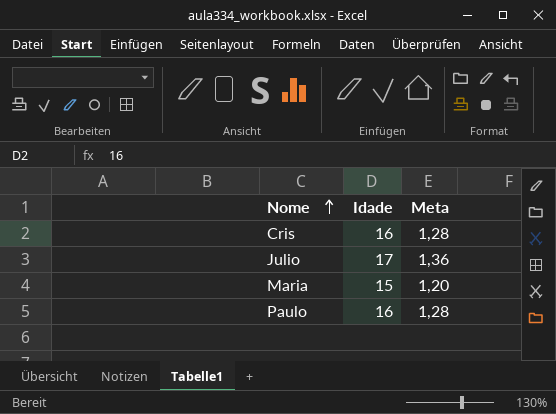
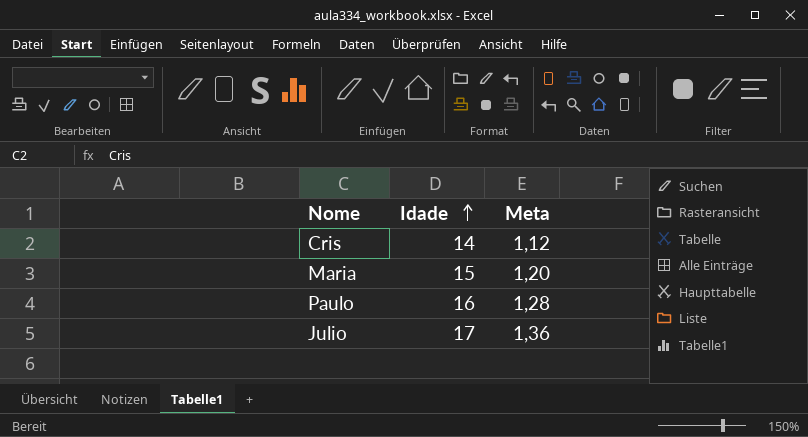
row order: Nome ascending -> Idade ascending
Cris | Idade: 16 -> 14
Cris | Meta: 1,28 -> 1,12

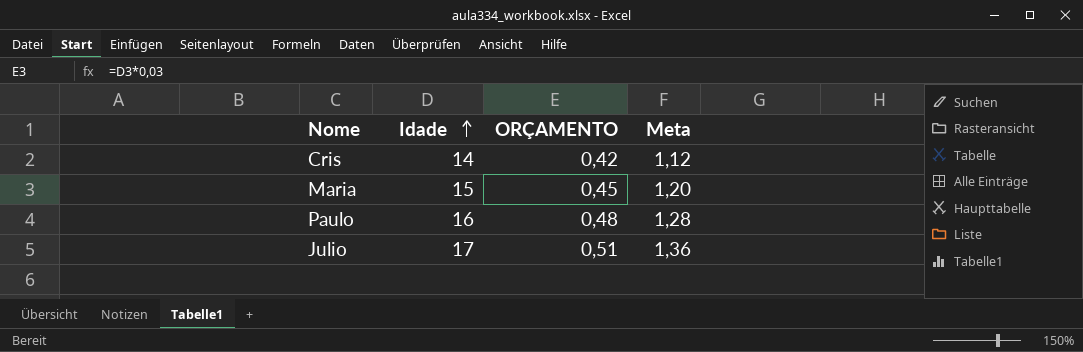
column ORÇAMENTO | formula: none -> [Idade] * 0,03

